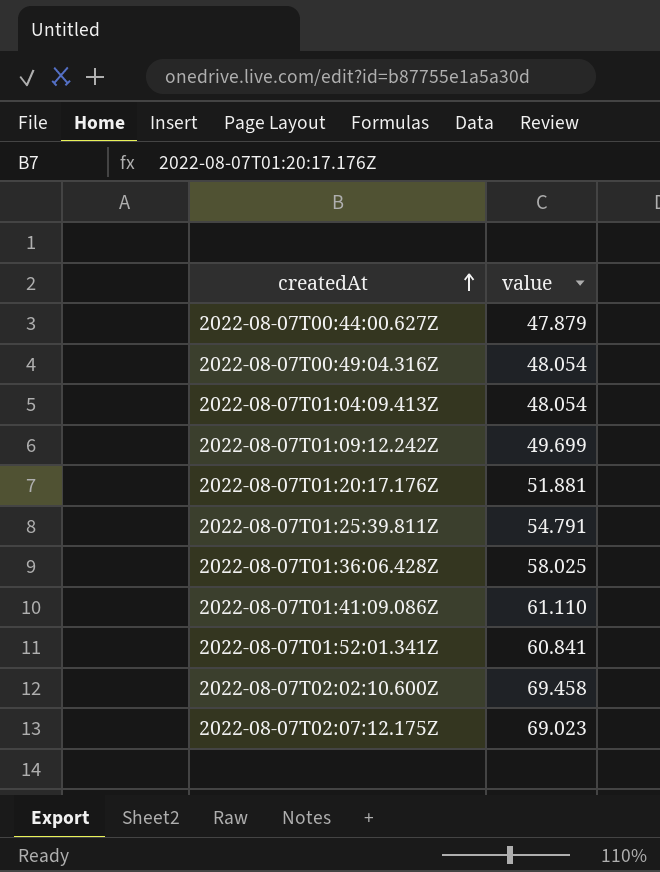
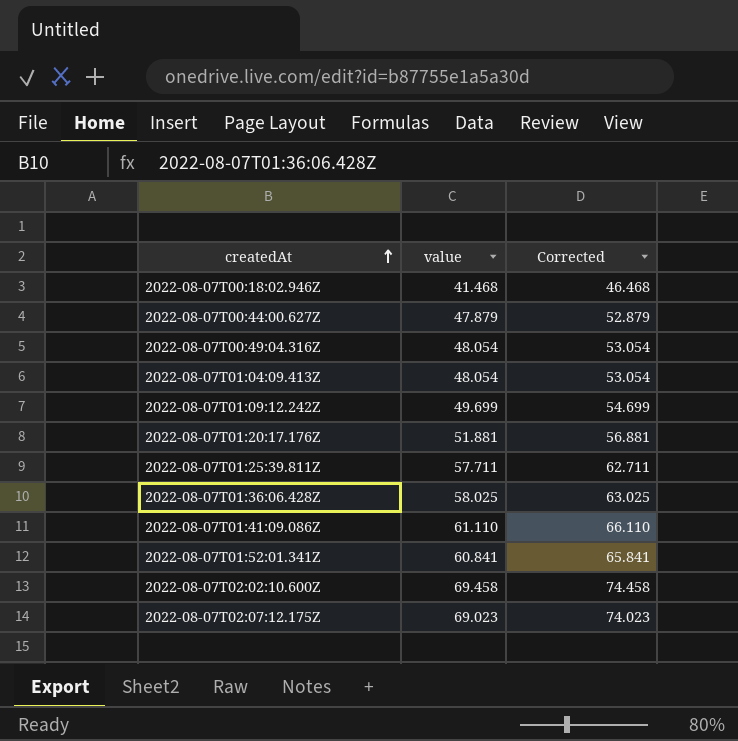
column Corrected | formula: none -> [value] + 5
row 2022-08-07T00:18:02.946Z: none -> 41.468 | 46.468
2022-08-07T01:25:39.811Z | value: 54.791 -> 57.711

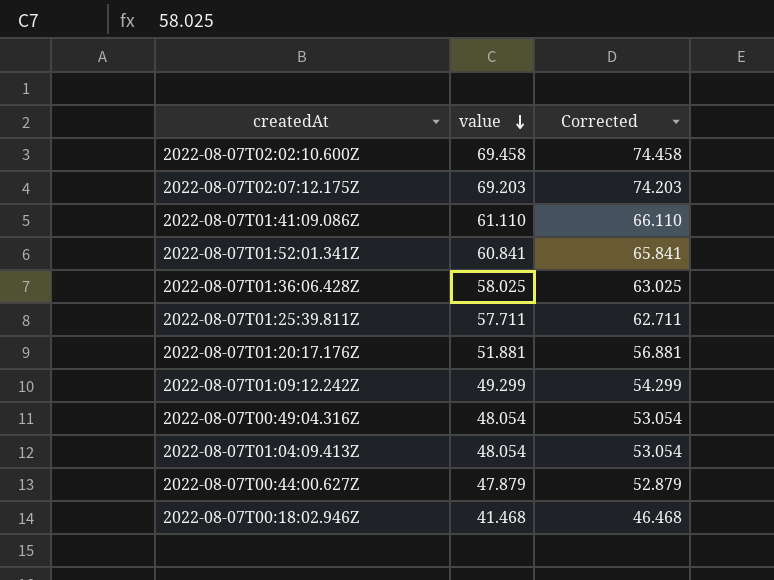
row order: createdAt ascending -> value descending
2022-08-07T02:07:12.175Z | value: 69.023 -> 69.203
2022-08-07T02:07:12.175Z | Corrected: 74.023 -> 74.203
2022-08-07T01:09:12.242Z | value: 49.699 -> 49.299
2022-08-07T01:09:12.242Z | Corrected: 54.699 -> 54.299

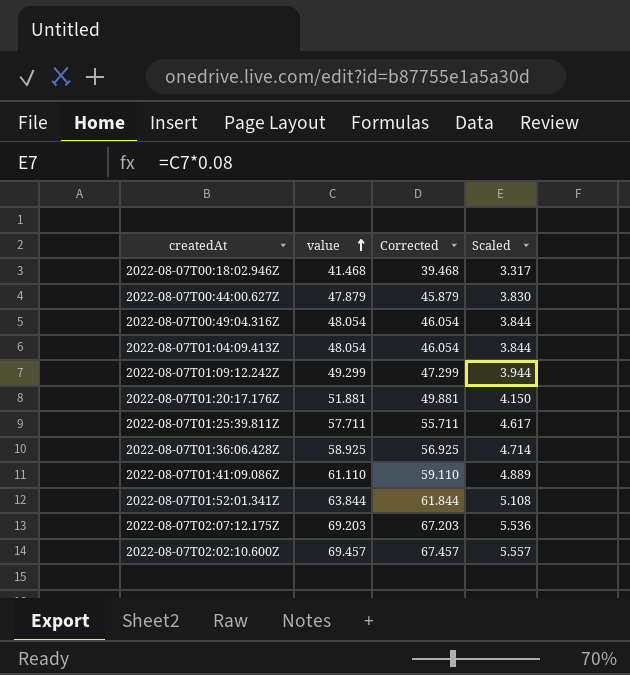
row order: value descending -> value ascending
column Corrected | formula: [value] + 5 -> [value] - 2
column Scaled | formula: none -> [value] * 0.08
2022-08-07T01:36:06.428Z | value: 58.025 -> 58.925
2022-08-07T01:52:01.341Z | value: 60.841 -> 63.844
2022-08-07T02:02:10.600Z | value: 69.458 -> 69.457

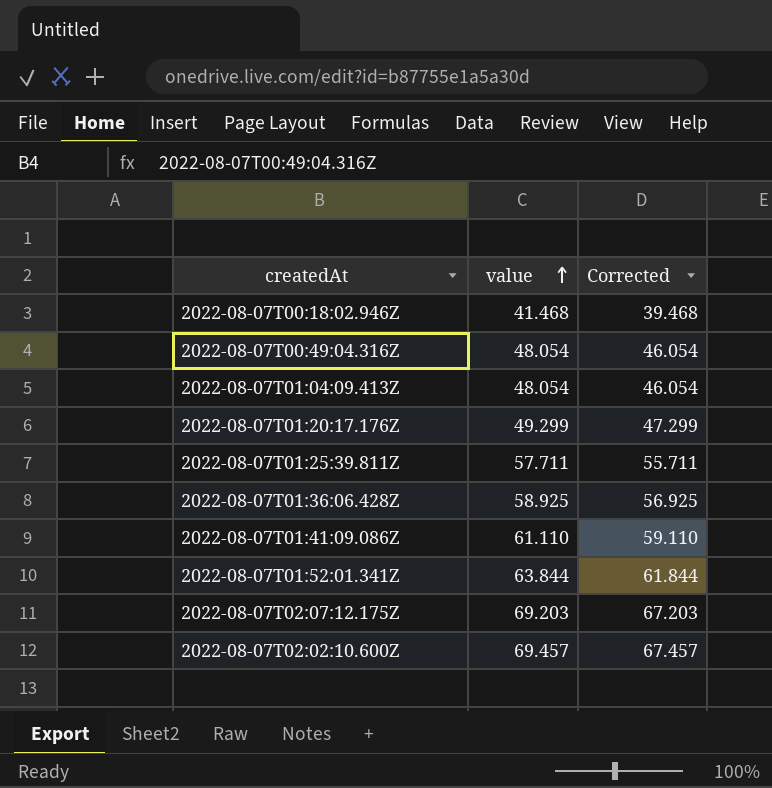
column Scaled | formula: [value] * 0.08 -> none
row 2022-08-07T00:44:00.627Z: 47.879 | 45.879 | 3.830 -> none
row 2022-08-07T01:09:12.242Z: 49.299 | 47.299 | 3.944 -> none
2022-08-07T01:20:17.176Z | value: 51.881 -> 49.299
2022-08-07T01:20:17.176Z | Corrected: 49.881 -> 47.299

